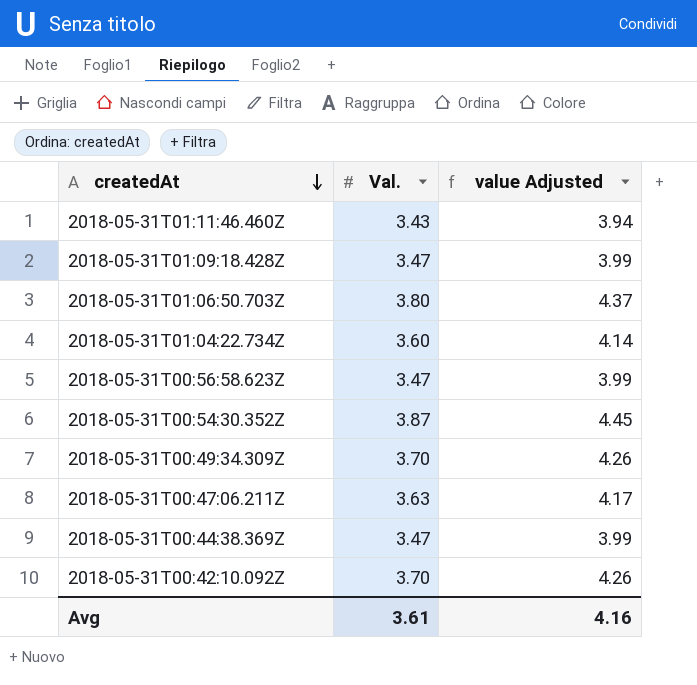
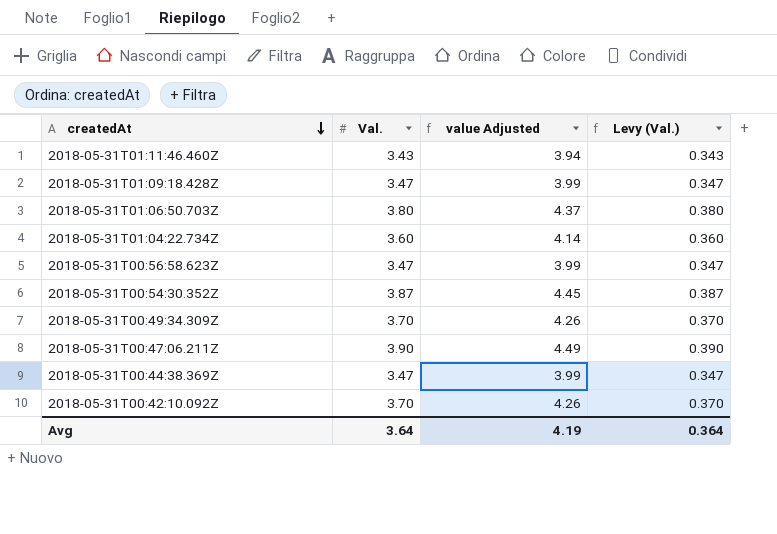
column Levy (Val.) | formula: none -> [Val.] * 0.1
2018-05-31T00:47:06.211Z | Val.: 3.63 -> 3.90
2018-05-31T00:47:06.211Z | value Adjusted: 4.17 -> 4.49
Avg | Val.: 3.61 -> 3.64
Avg | value Adjusted: 4.16 -> 4.19

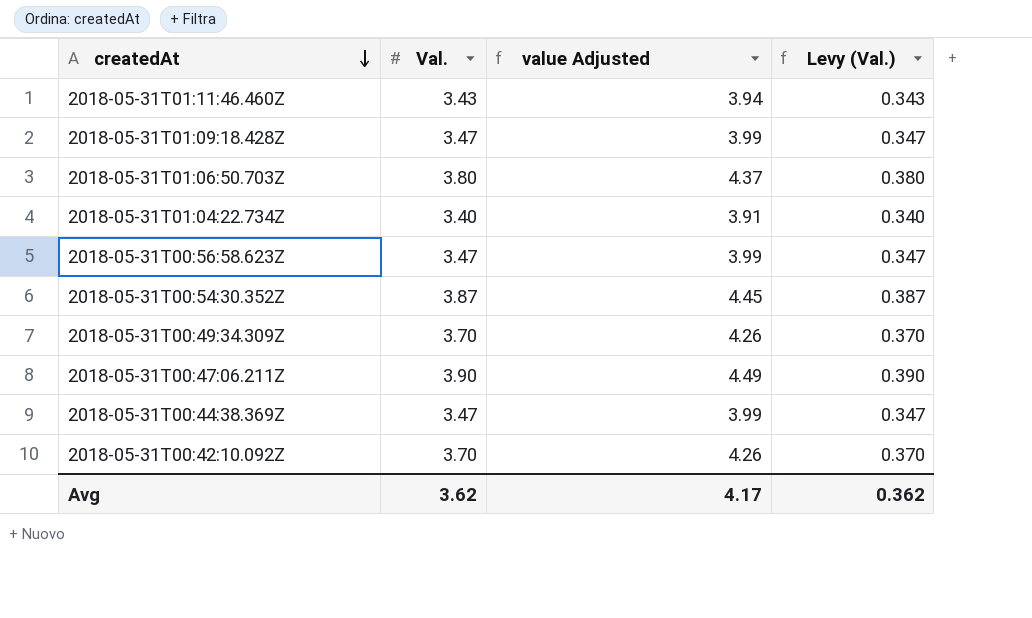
2018-05-31T01:04:22.734Z | Val.: 3.60 -> 3.40
2018-05-31T01:04:22.734Z | value Adjusted: 4.14 -> 3.91
2018-05-31T01:04:22.734Z | Levy (Val.): 0.360 -> 0.340
Avg | Val.: 3.64 -> 3.62
Avg | value Adjusted: 4.19 -> 4.17
Avg | Levy (Val.): 0.364 -> 0.362

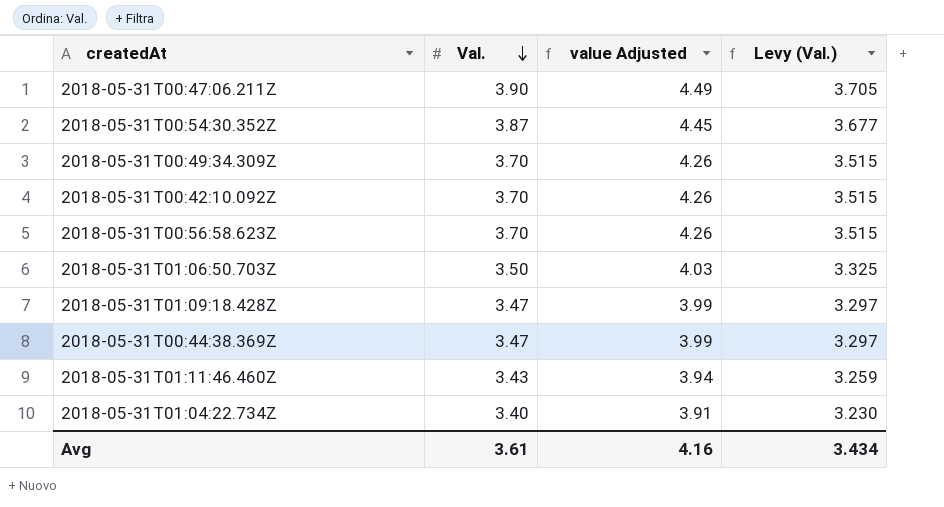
row order: createdAt descending -> Val. descending
column Levy (Val.) | formula: [Val.] * 0.1 -> [Val.] * 0.95
2018-05-31T00:56:58.623Z | Val.: 3.47 -> 3.70
2018-05-31T00:56:58.623Z | value Adjusted: 3.99 -> 4.26
2018-05-31T01:06:50.703Z | Val.: 3.80 -> 3.50
2018-05-31T01:06:50.703Z | value Adjusted: 4.37 -> 4.03
Avg | Val.: 3.62 -> 3.61
Avg | value Adjusted: 4.17 -> 4.16
Avg | Levy (Val.): 0.362 -> 3.434

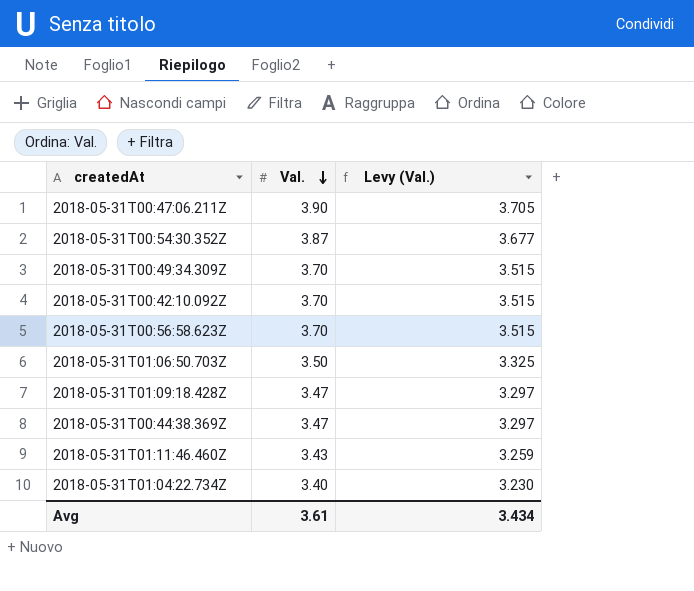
column value Adjusted | formula: [Val.] * 1.15 -> none

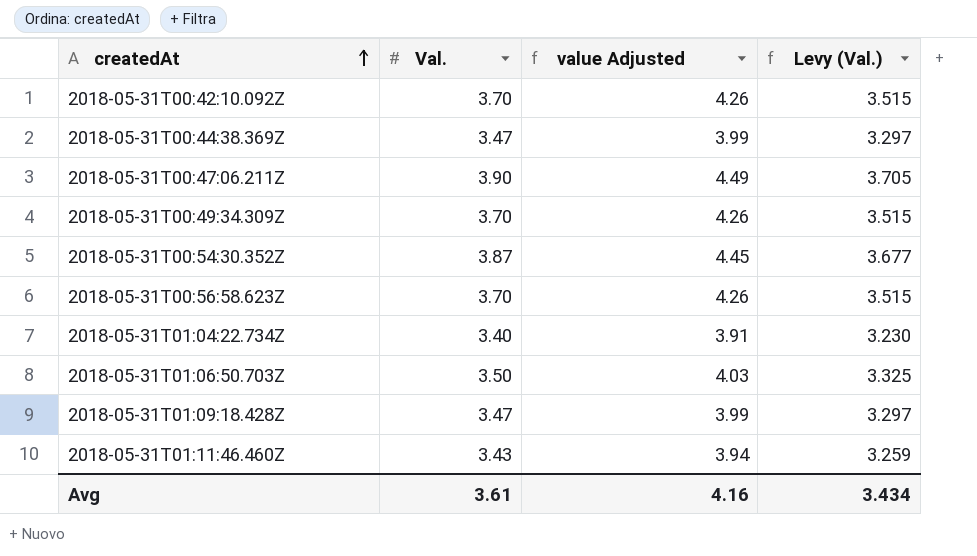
row order: Val. descending -> createdAt ascending
column value Adjusted | formula: none -> [Val.] * 1.15

